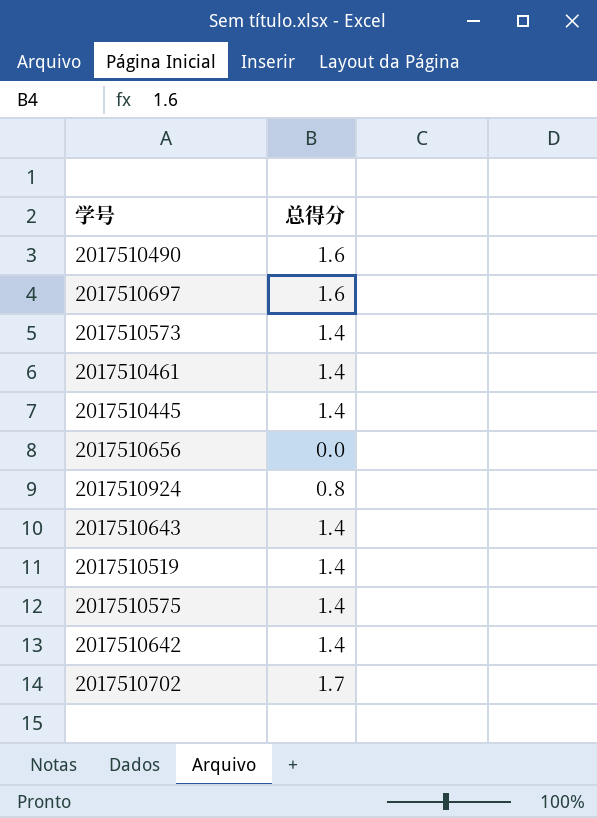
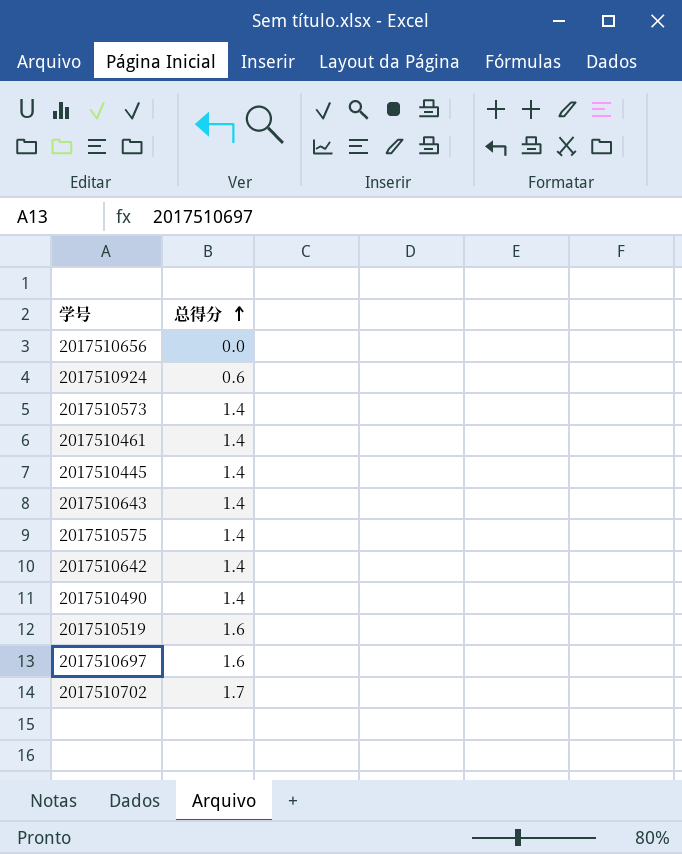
row order: none -> 总得分 ascending
2017510924 | 总得分: 0.8 -> 0.6
2017510490 | 总得分: 1.6 -> 1.4
2017510519 | 总得分: 1.4 -> 1.6

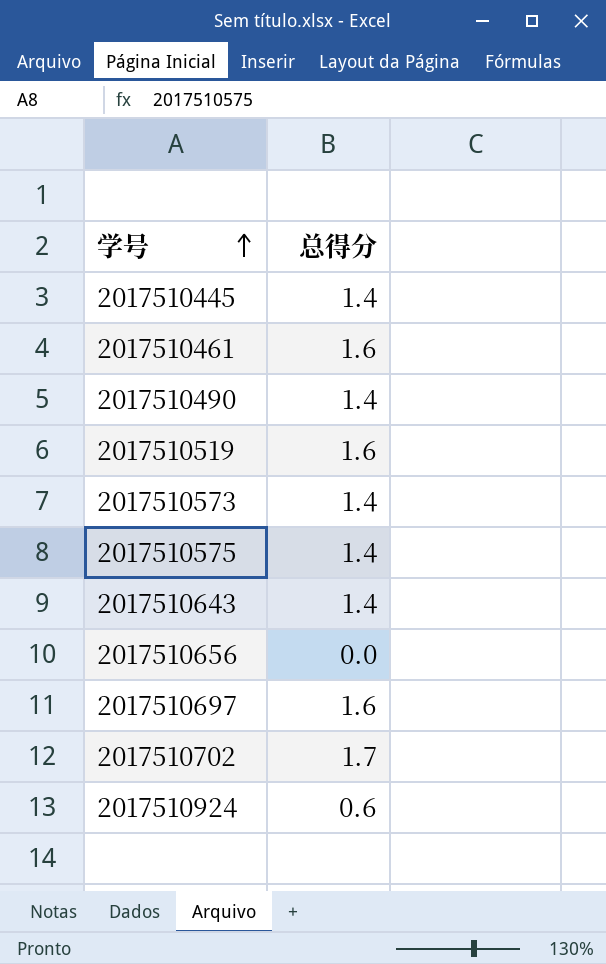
row order: 总得分 ascending -> 学号 ascending
row 2017510642: 1.4 -> none
2017510461 | 总得分: 1.4 -> 1.6

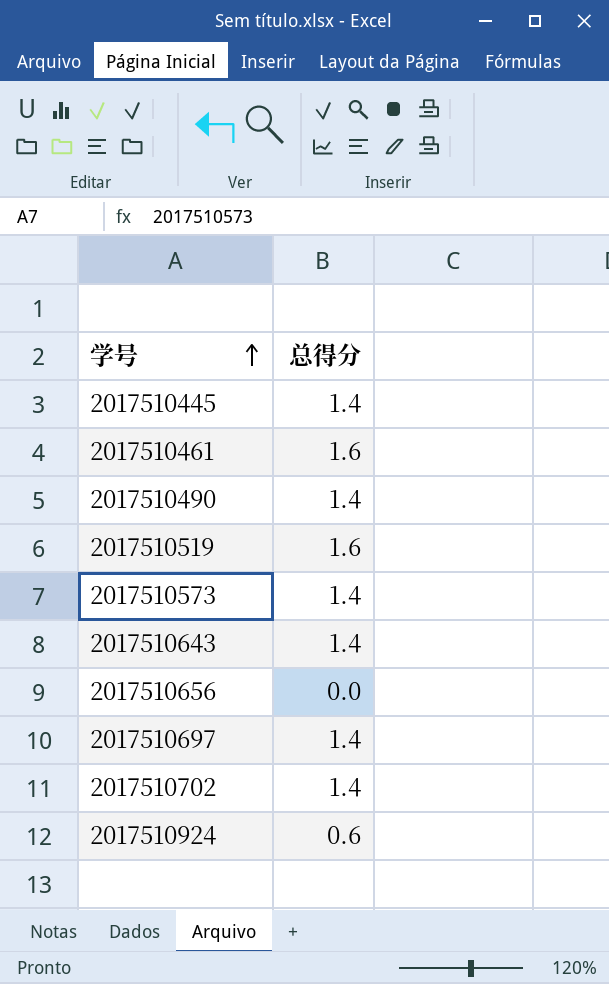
row 2017510575: 1.4 -> none
2017510697 | 总得分: 1.6 -> 1.4
2017510702 | 总得分: 1.7 -> 1.4

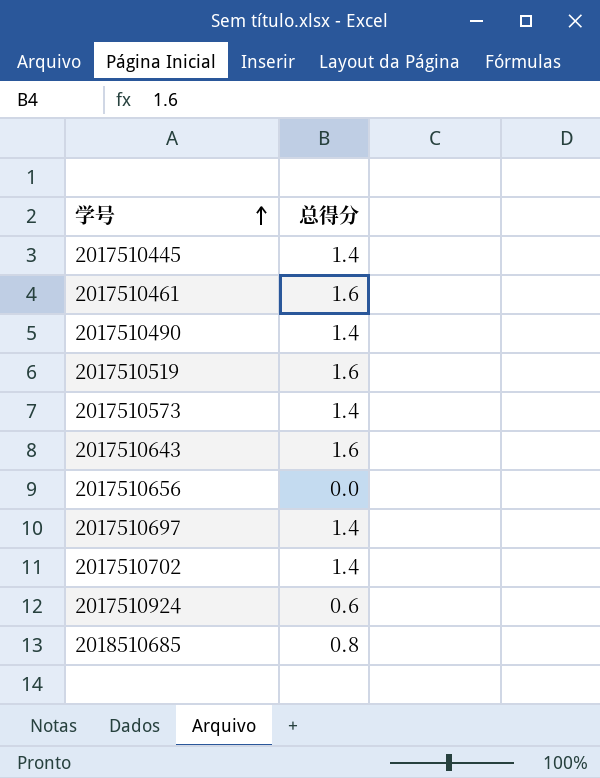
2017510643 | 总得分: 1.4 -> 1.6
row 2018510685: none -> 0.8

